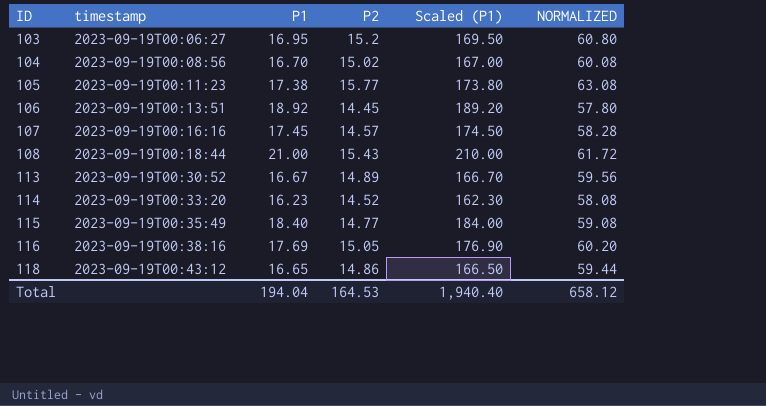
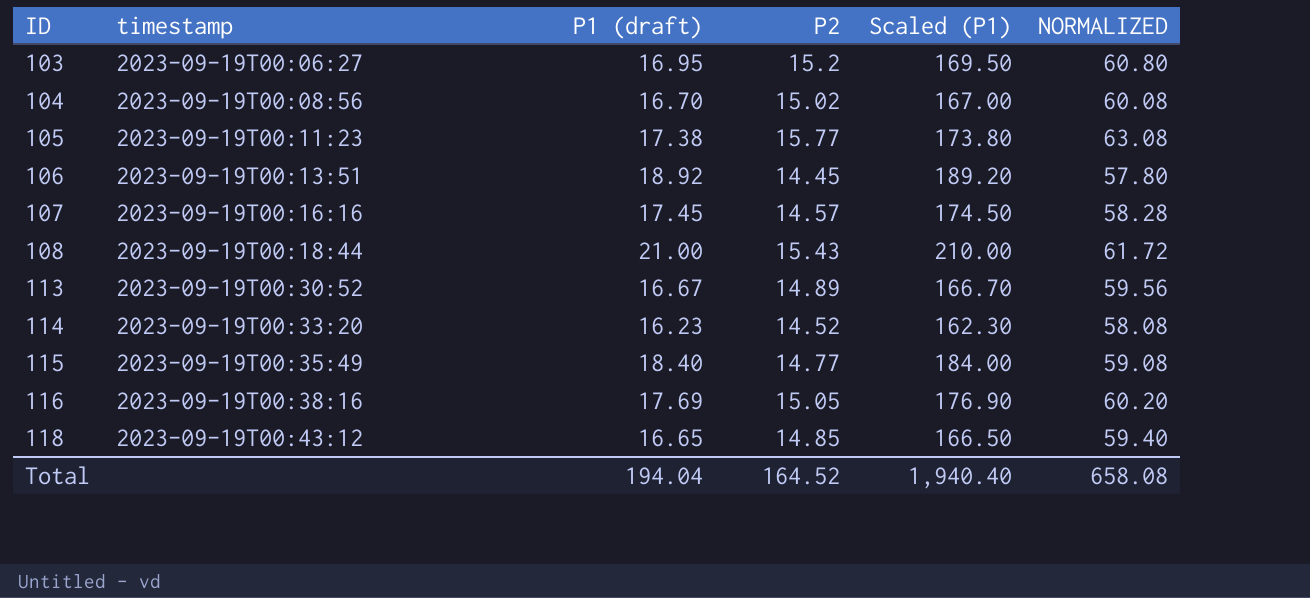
column name: P1 -> P1 (draft)
118 | P2: 14.86 -> 14.85
118 | NORMALIZED: 59.44 -> 59.40
Total | P2: 164.53 -> 164.52
Total | NORMALIZED: 658.12 -> 658.08

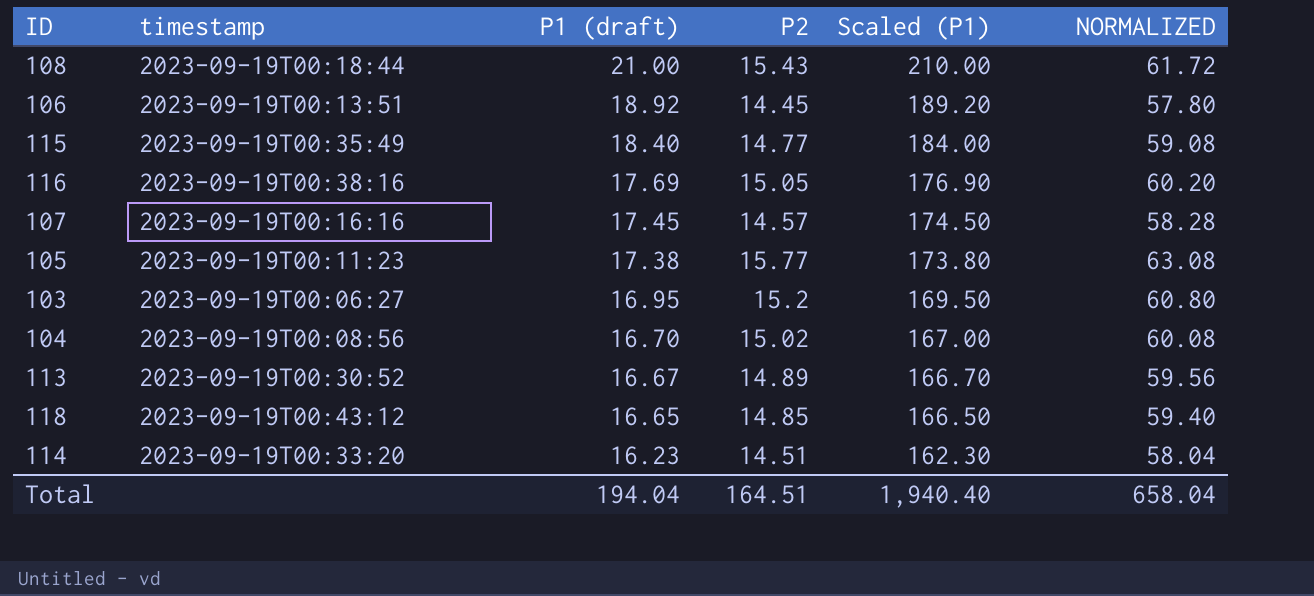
row order: ID ascending -> P1 (draft) descending
114 | P2: 14.52 -> 14.51
114 | NORMALIZED: 58.08 -> 58.04
Total | P2: 164.52 -> 164.51
Total | NORMALIZED: 658.08 -> 658.04

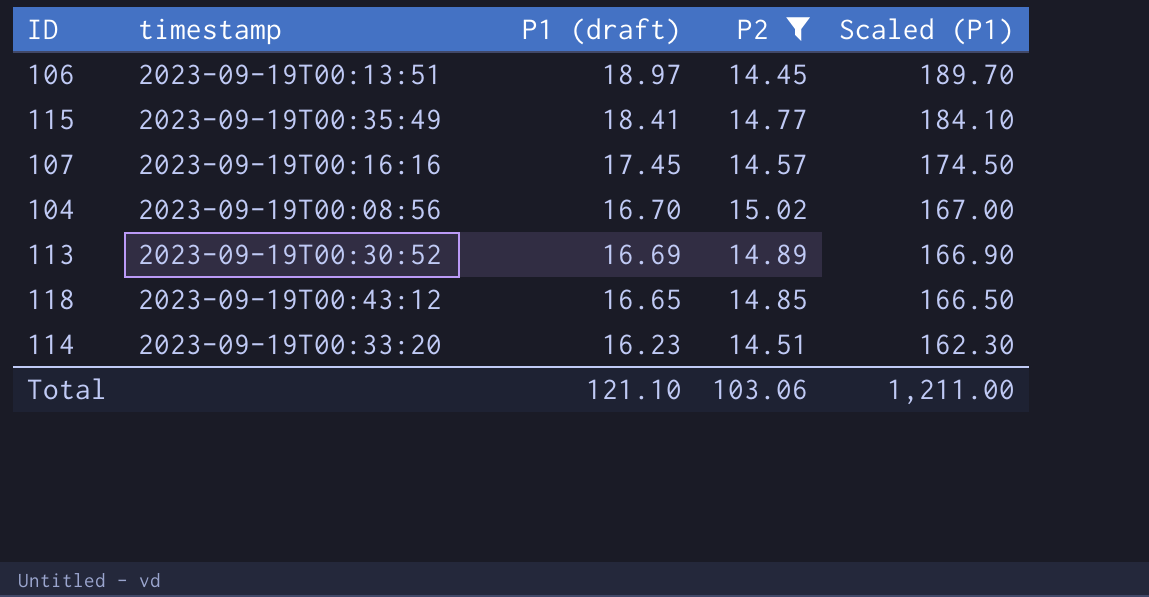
filter: none -> P2 <= 15.02
column NORMALIZED | formula: [P2] * 4 -> none
106 | P1 (draft): 18.92 -> 18.97
106 | Scaled (P1): 189.20 -> 189.70
115 | P1 (draft): 18.40 -> 18.41
115 | Scaled (P1): 184.00 -> 184.10
113 | P1 (draft): 16.67 -> 16.69
113 | Scaled (P1): 166.70 -> 166.90
Total | P1 (draft): 194.04 -> 121.10
Total | P2: 164.51 -> 103.06
Total | Scaled (P1): 1,940.40 -> 1,211.00

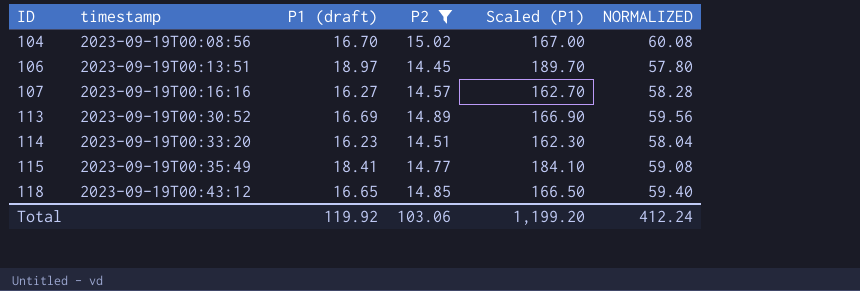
row order: P1 (draft) descending -> ID ascending
column NORMALIZED | formula: none -> [P2] * 4
107 | P1 (draft): 17.45 -> 16.27
107 | Scaled (P1): 174.50 -> 162.70
Total | P1 (draft): 121.10 -> 119.92
Total | Scaled (P1): 1,211.00 -> 1,199.20

